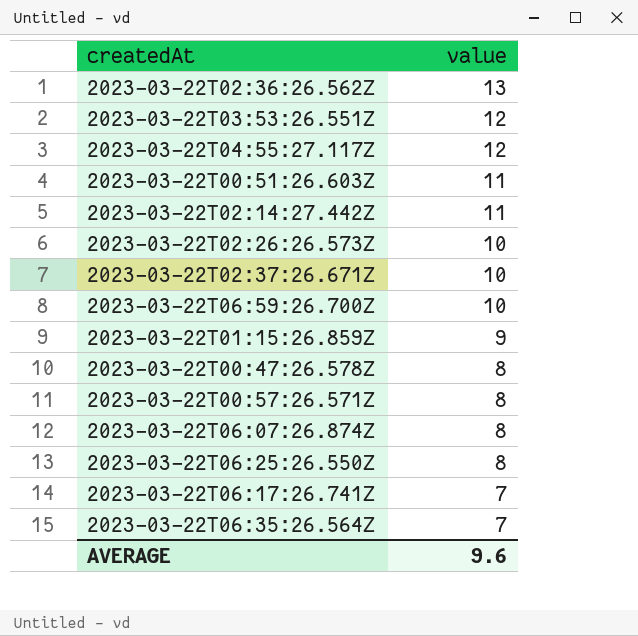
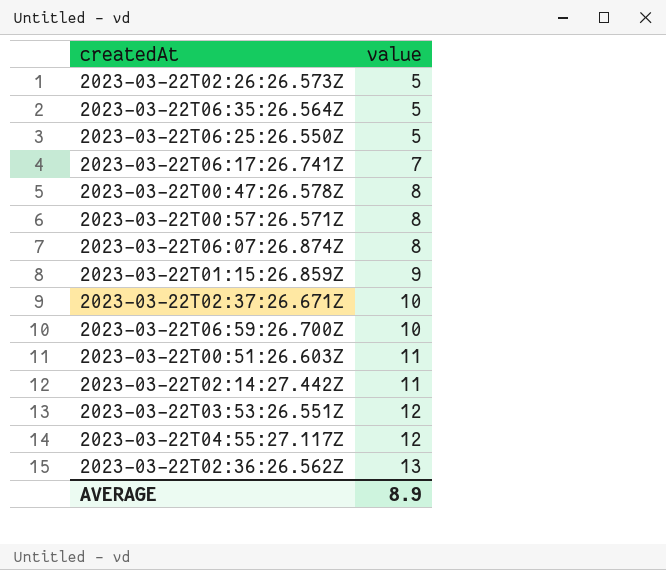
row order: value descending -> value ascending
2023-03-22T02:26:26.573Z | value: 10 -> 5
2023-03-22T06:35:26.564Z | value: 7 -> 5
2023-03-22T06:25:26.550Z | value: 8 -> 5
AVERAGE | value: 9.6 -> 8.9

